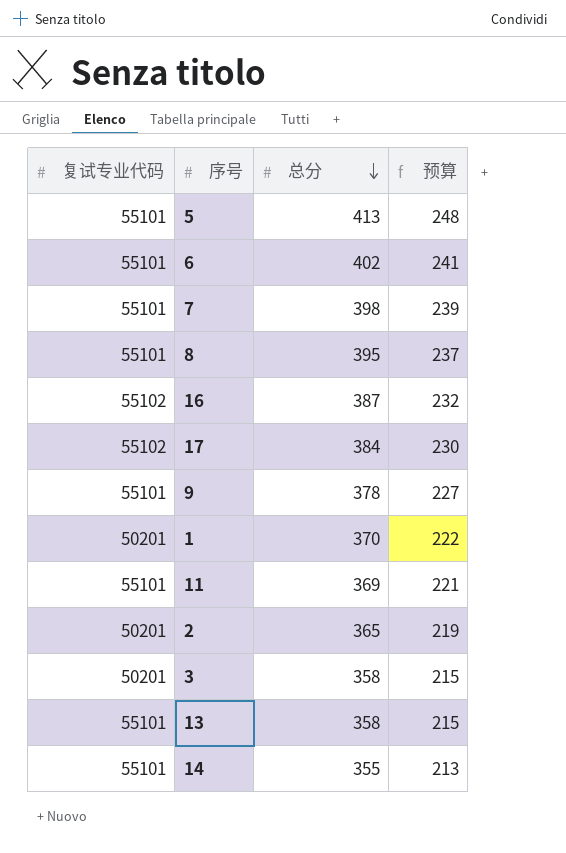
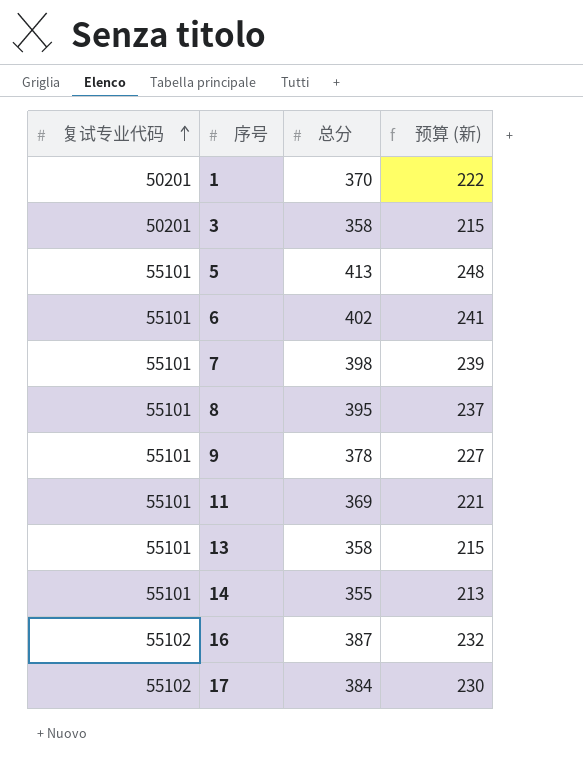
row order: 总分 descending -> 复试专业代码 ascending
column name: 预算 -> 预算 (新)
row 2: 50201 | 365 | 219 -> none

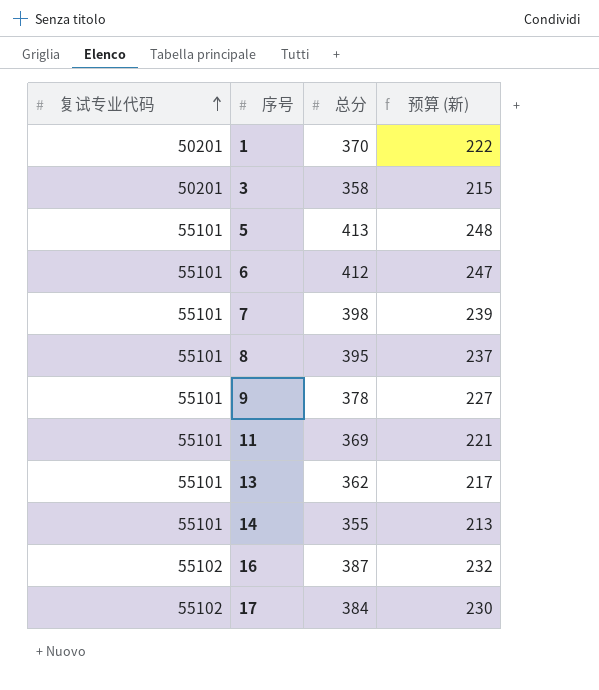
6 | 总分: 402 -> 412
6 | 预算 (新): 241 -> 247
13 | 总分: 358 -> 362
13 | 预算 (新): 215 -> 217

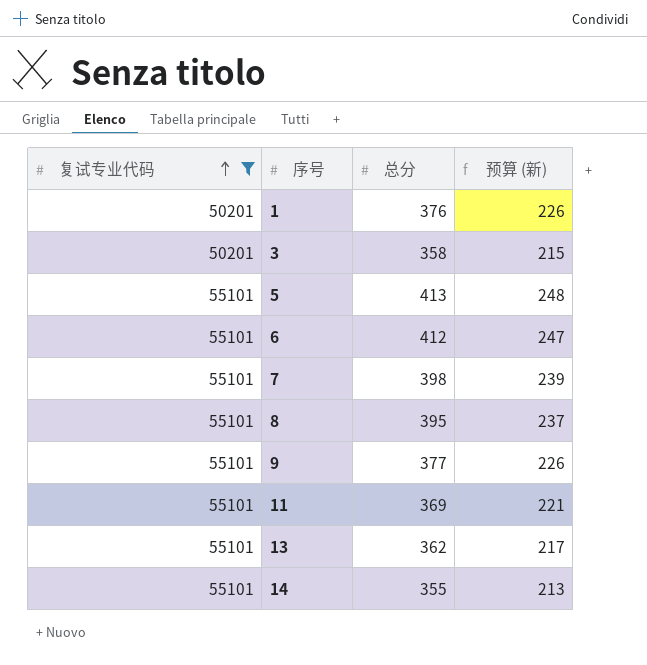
filter: none -> 复试专业代码 != 55102
1 | 总分: 370 -> 376
1 | 预算 (新): 222 -> 226
9 | 总分: 378 -> 377
9 | 预算 (新): 227 -> 226

